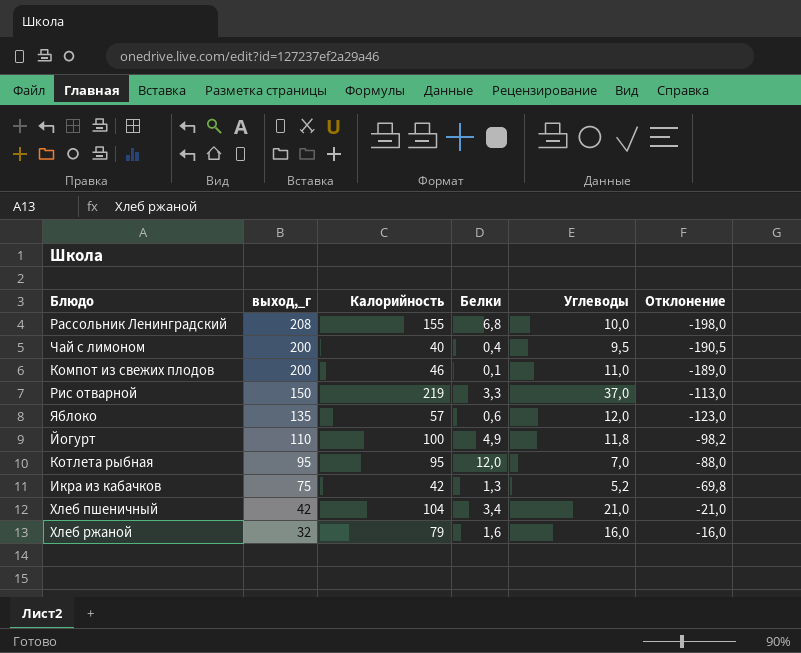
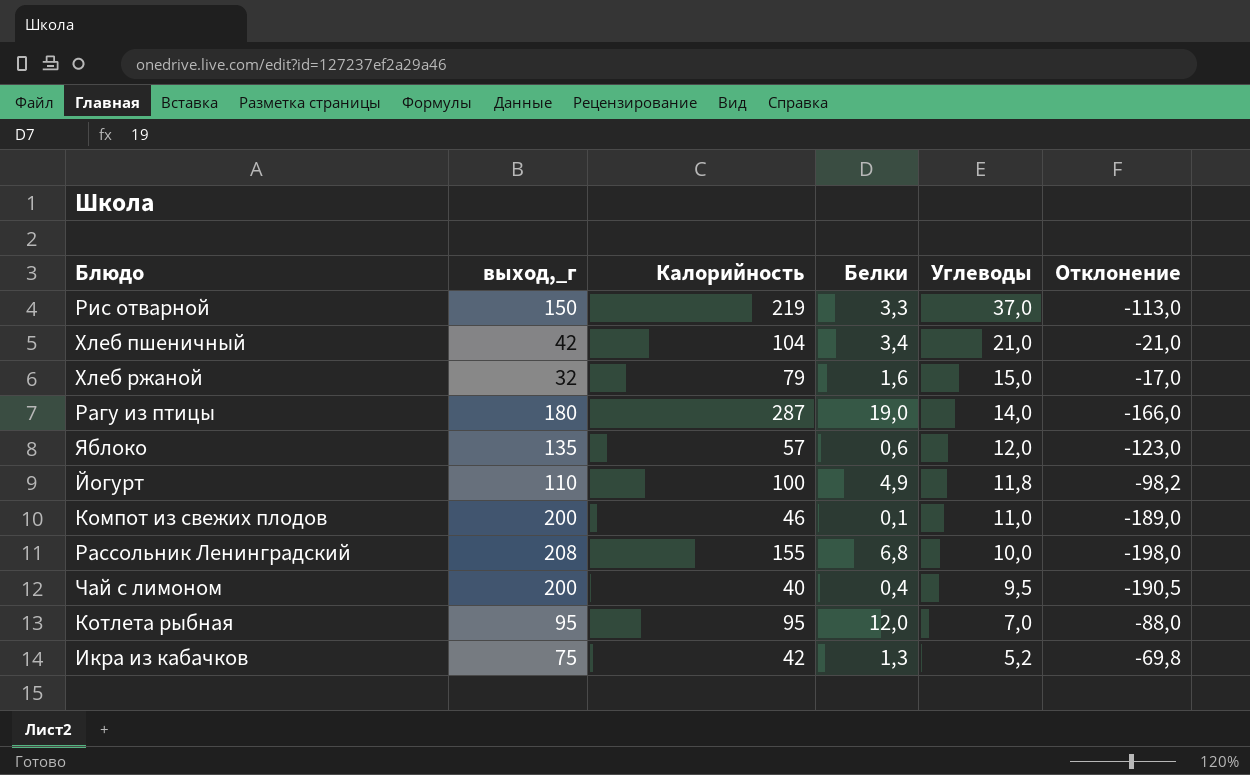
row order: выход,_г descending -> Углеводы descending
Хлеб ржаной | Углеводы: 16,0 -> 15,0
Хлеб ржаной | Отклонение: -16,0 -> -17,0
row Рагу из птицы: none -> 180 | 287 | 19,0 | 14,0 | -166,0

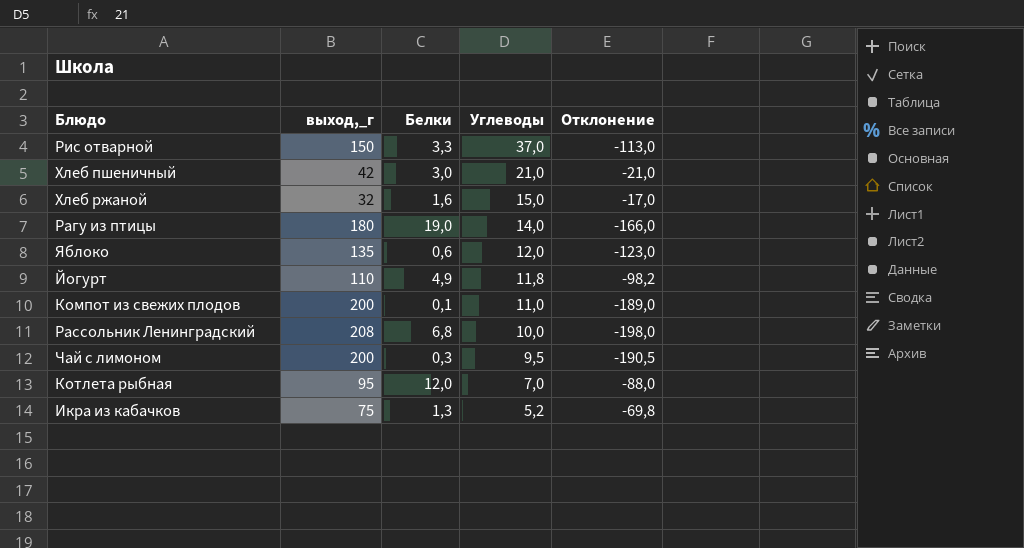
column Калорийность | position: 3 -> none
Хлеб пшеничный | Белки: 3,4 -> 3,0
Чай с лимоном | Белки: 0,4 -> 0,3

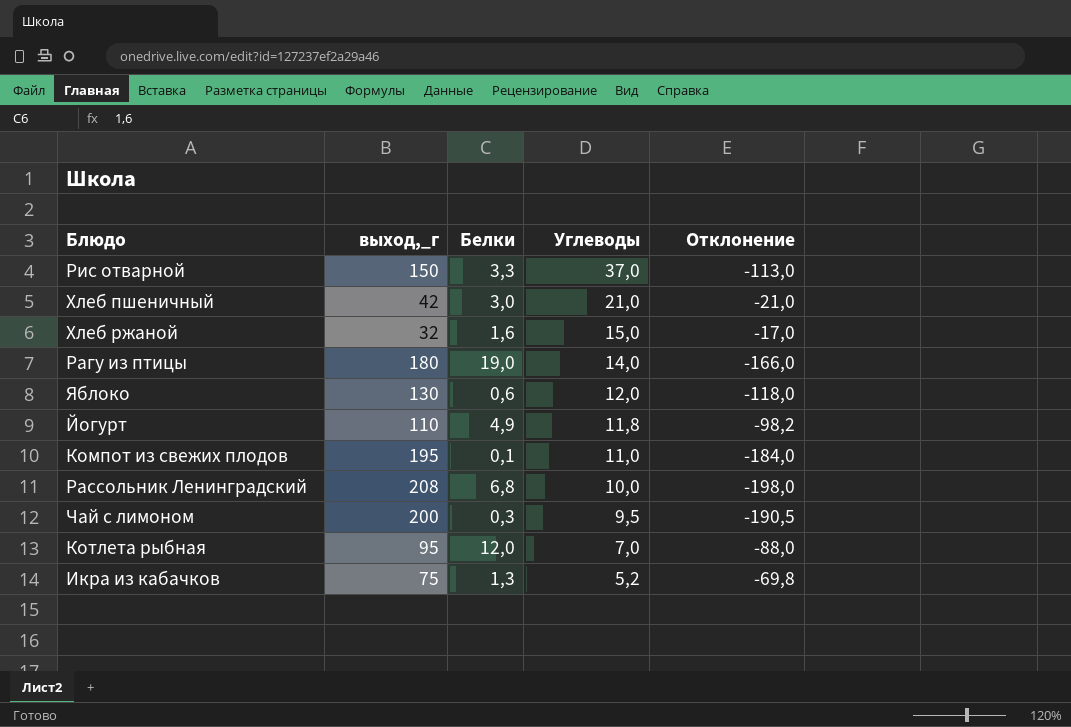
Яблоко | выход,_г: 135 -> 130
Яблоко | Отклонение: -123,0 -> -118,0
Компот из свежих плодов | выход,_г: 200 -> 195
Компот из свежих плодов | Отклонение: -189,0 -> -184,0

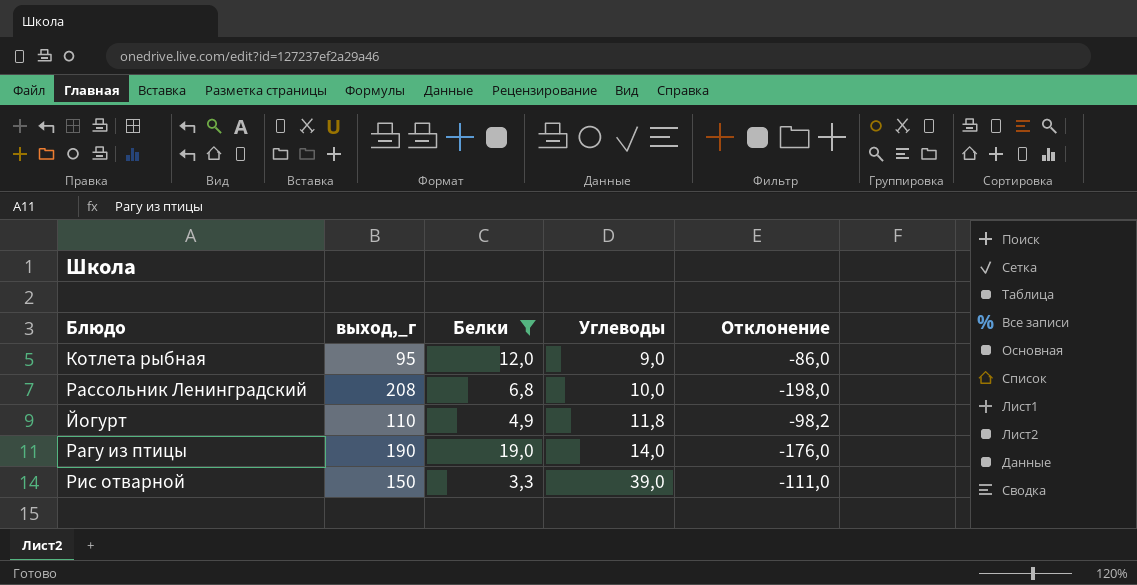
filter: none -> Белки >= 3,3
row order: Углеводы descending -> Углеводы ascending
Котлета рыбная | Углеводы: 7,0 -> 9,0
Котлета рыбная | Отклонение: -88,0 -> -86,0
Рагу из птицы | выход,_г: 180 -> 190
Рагу из птицы | Отклонение: -166,0 -> -176,0
Рис отварной | Углеводы: 37,0 -> 39,0
Рис отварной | Отклонение: -113,0 -> -111,0

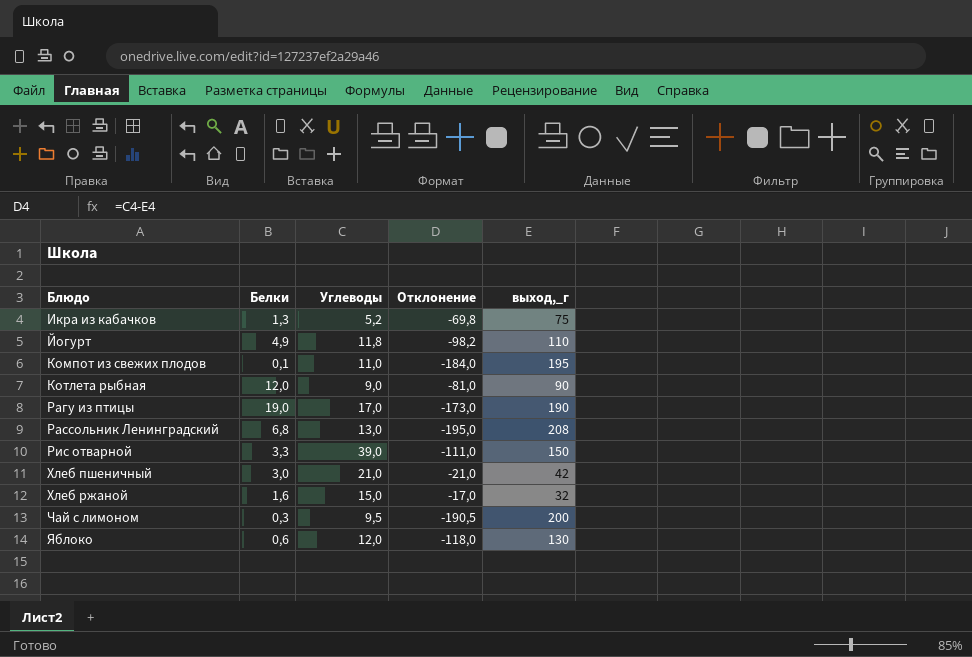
filter: Белки >= 3,3 -> none
row order: Углеводы ascending -> Блюдо ascending
column выход,_г | position: 2 -> 5
Котлета рыбная | Отклонение: -86,0 -> -81,0
Котлета рыбная | выход,_г: 95 -> 90
Рагу из птицы | Углеводы: 14,0 -> 17,0
Рагу из птицы | Отклонение: -176,0 -> -173,0
Рассольник Ленинградский | Углеводы: 10,0 -> 13,0
Рассольник Ленинградский | Отклонение: -198,0 -> -195,0

